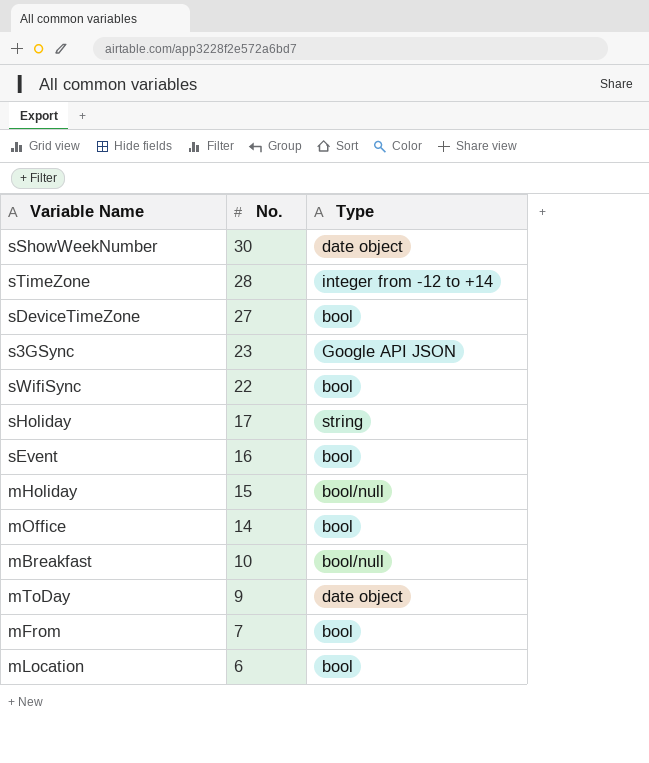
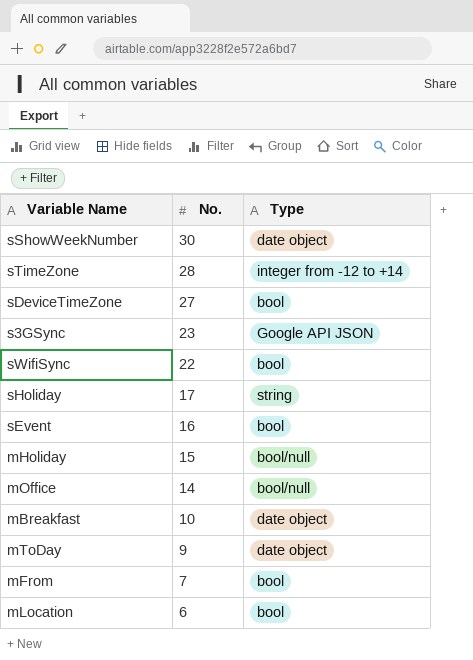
mOffice | Type: bool -> bool/null
mBreakfast | Type: bool/null -> date object

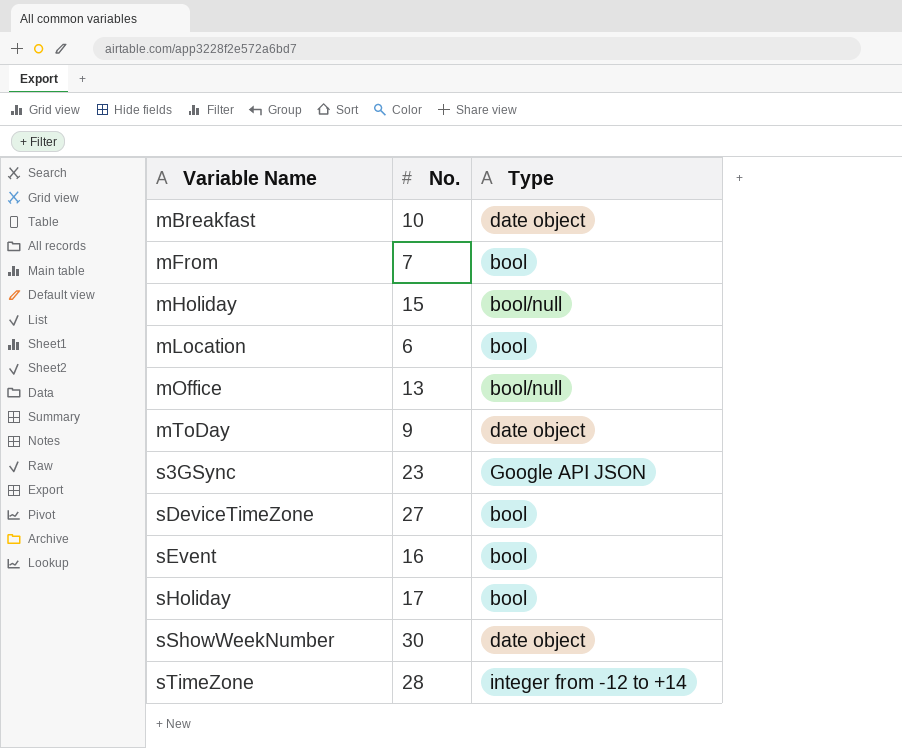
row order: No. descending -> Variable Name ascending
row sWifiSync: 22 | bool -> none
mOffice | No.: 14 -> 13
sHoliday | Type: string -> bool

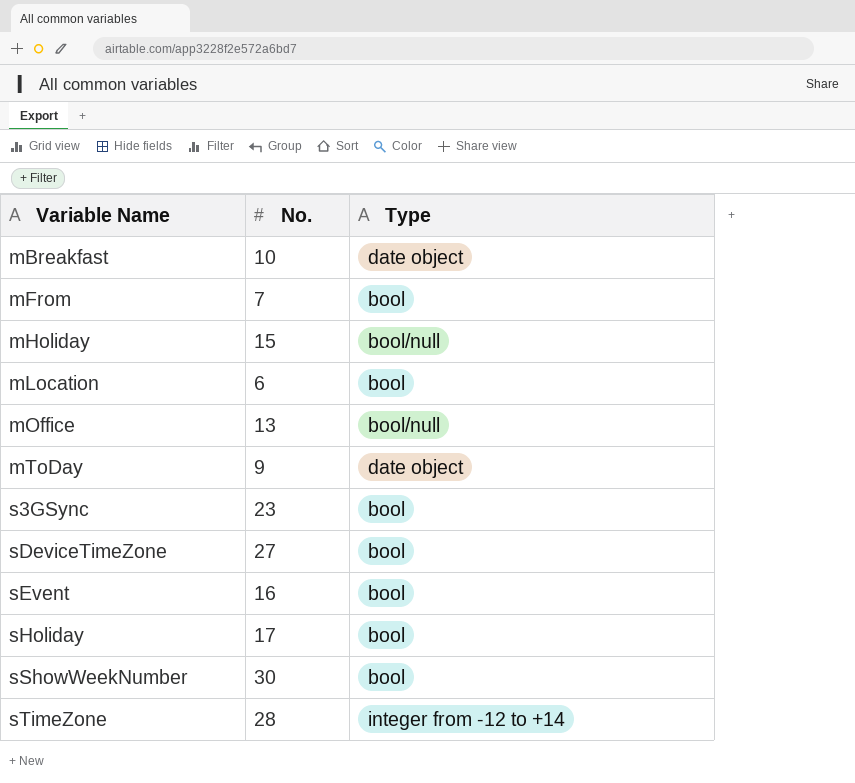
s3GSync | Type: Google API JSON -> bool
sShowWeekNumber | Type: date object -> bool

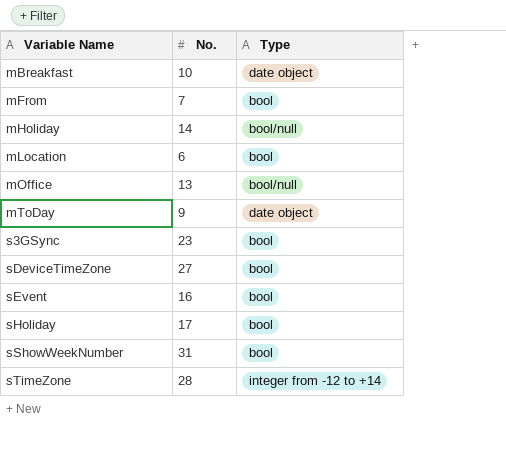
mHoliday | No.: 15 -> 14
sShowWeekNumber | No.: 30 -> 31

